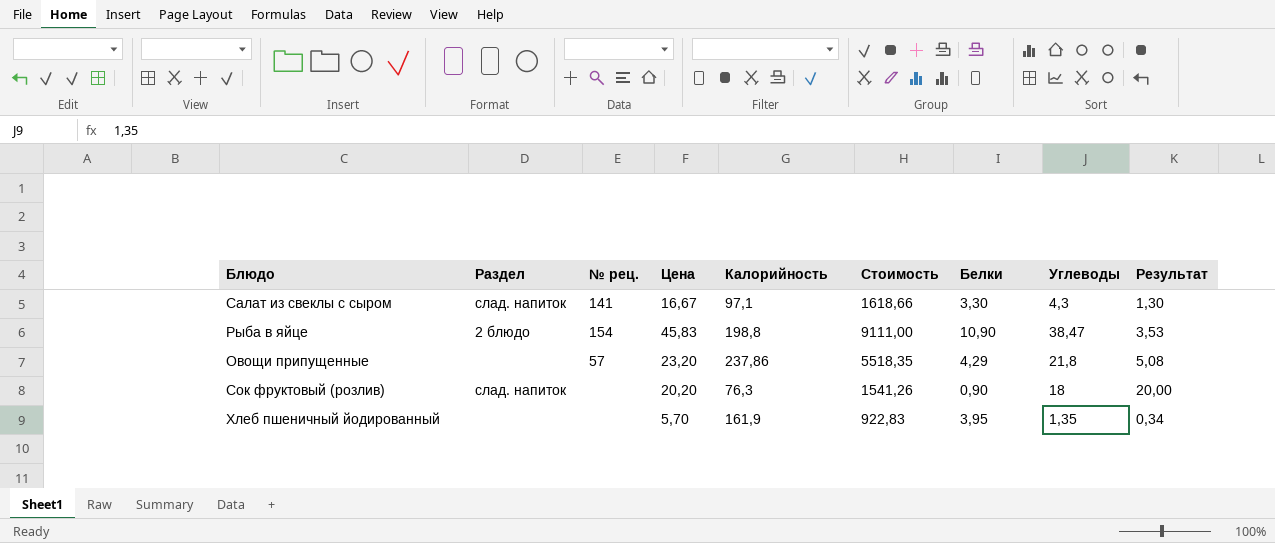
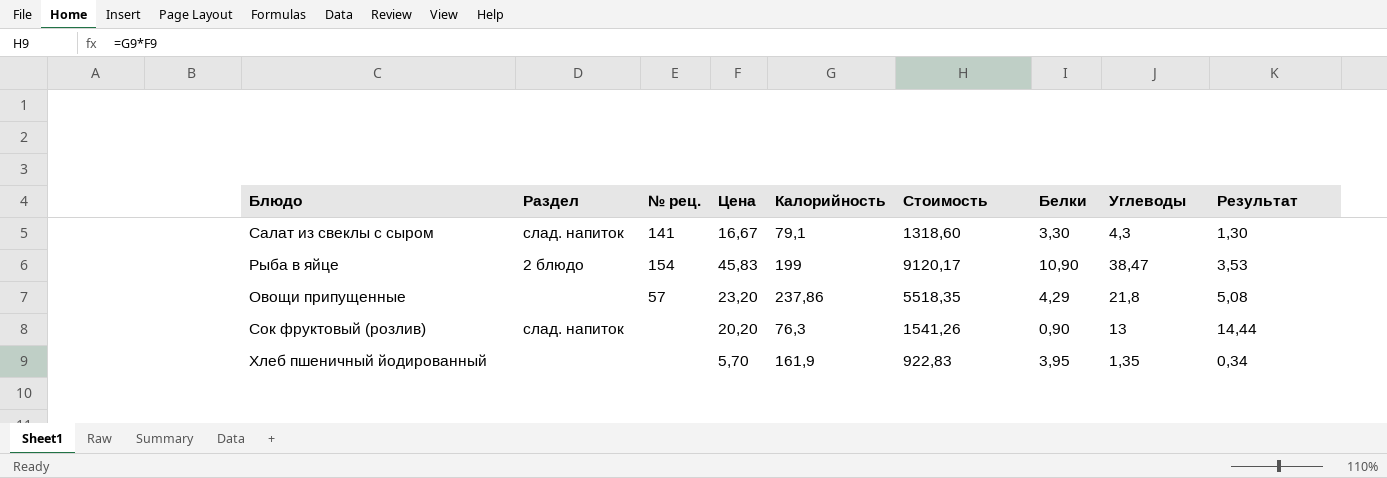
Салат из свеклы с сыром | Калорийность: 97,1 -> 79,1
Салат из свеклы с сыром | Стоимость: 1618,66 -> 1318,60
Рыба в яйце | Калорийность: 198,8 -> 199
Рыба в яйце | Стоимость: 9111,00 -> 9120,17
Сок фруктовый (розлив) | Углеводы: 18 -> 13
Сок фруктовый (розлив) | Результат: 20,00 -> 14,44

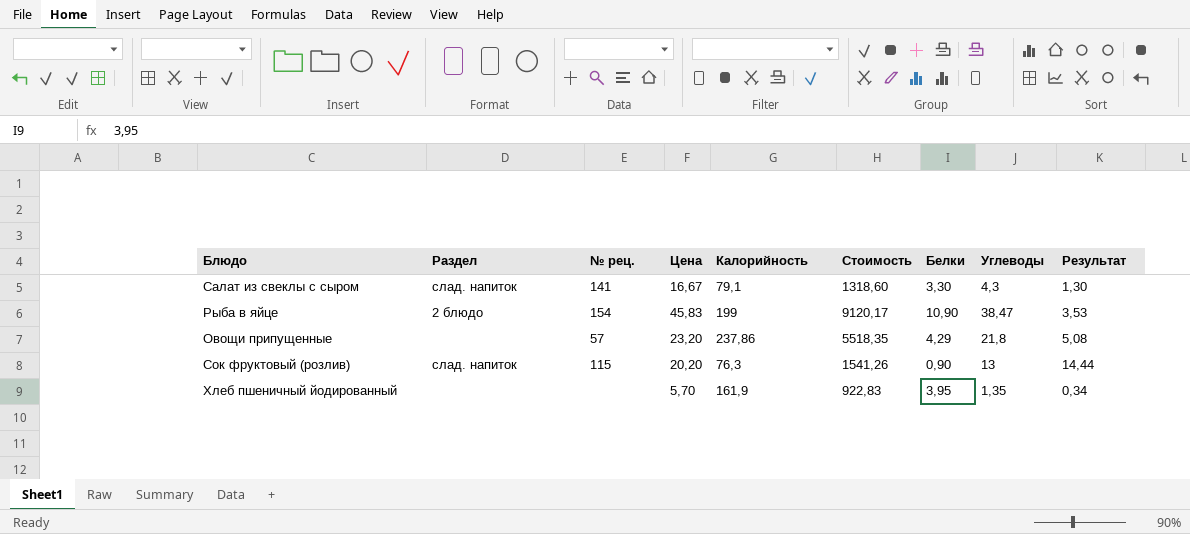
Сок фруктовый (розлив) | № рец.: none -> 115

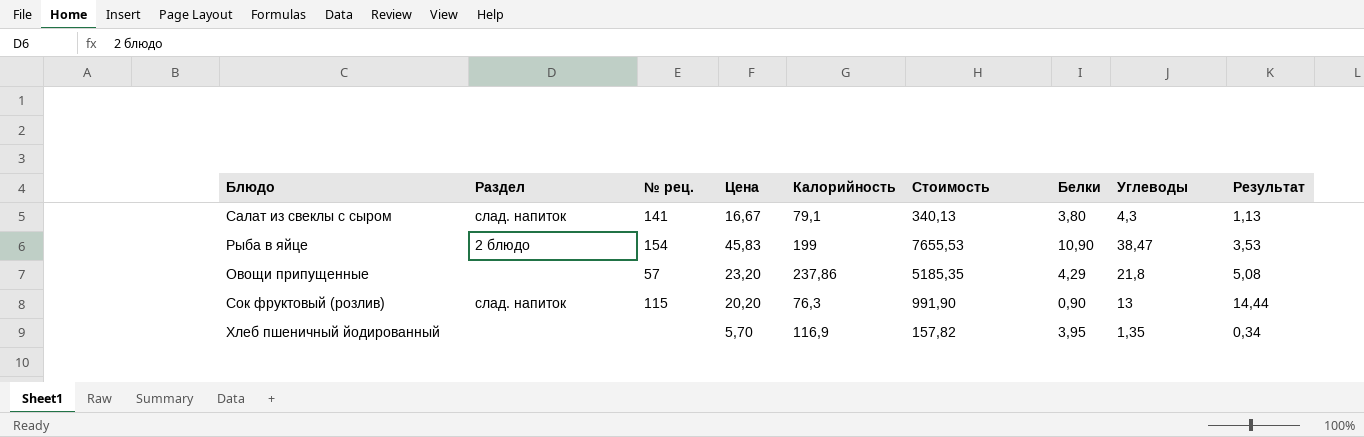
column Стоимость | formula: [Цена] * [Калорийность] -> [Калорийность] * [Углеводы]
Салат из свеклы с сыром | Белки: 3,30 -> 3,80
Салат из свеклы с сыром | Результат: 1,30 -> 1,13
Хлеб пшеничный йодированный | Калорийность: 161,9 -> 116,9

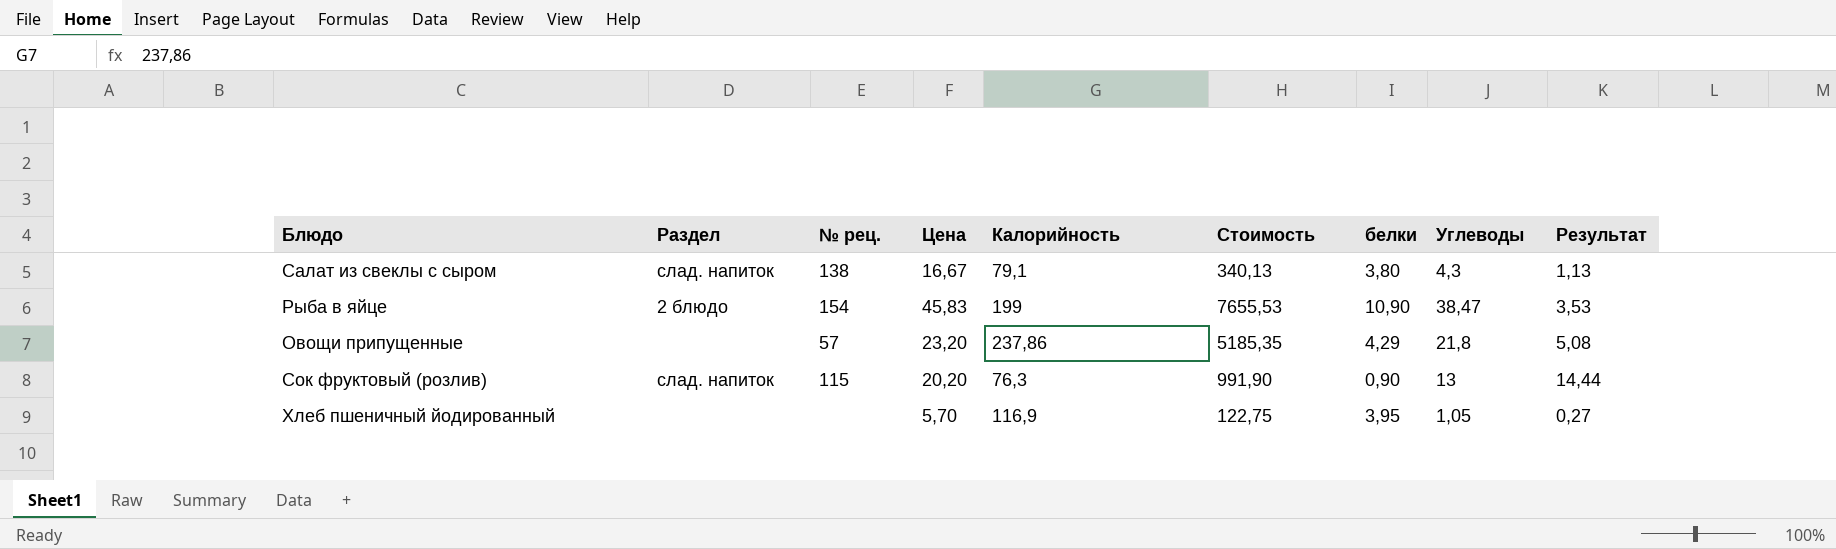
column name: Белки -> белки
Салат из свеклы с сыром | № рец.: 141 -> 138
Хлеб пшеничный йодированный | Стоимость: 157,82 -> 122,75
Хлеб пшеничный йодированный | Углеводы: 1,35 -> 1,05
Хлеб пшеничный йодированный | Результат: 0,34 -> 0,27

